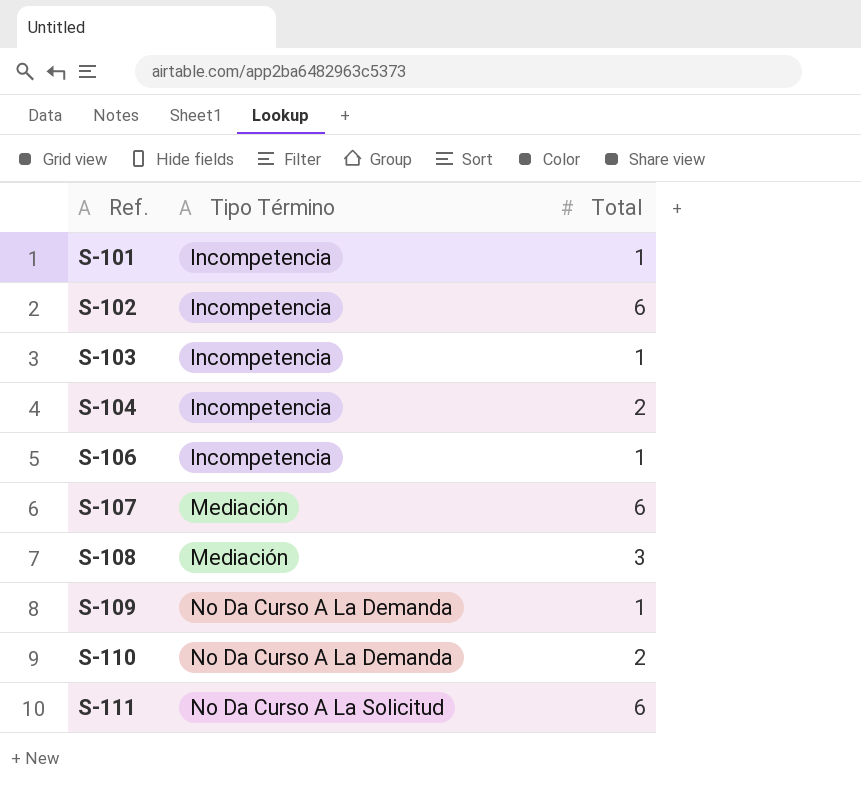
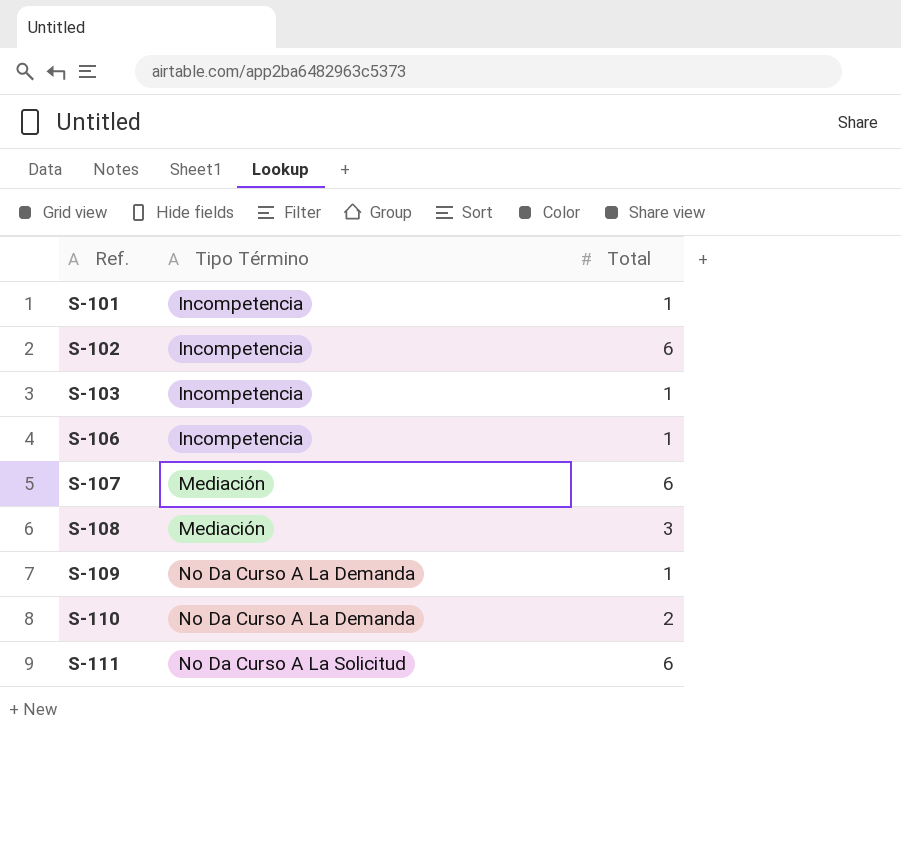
row S-104: Incompetencia | 2 -> none

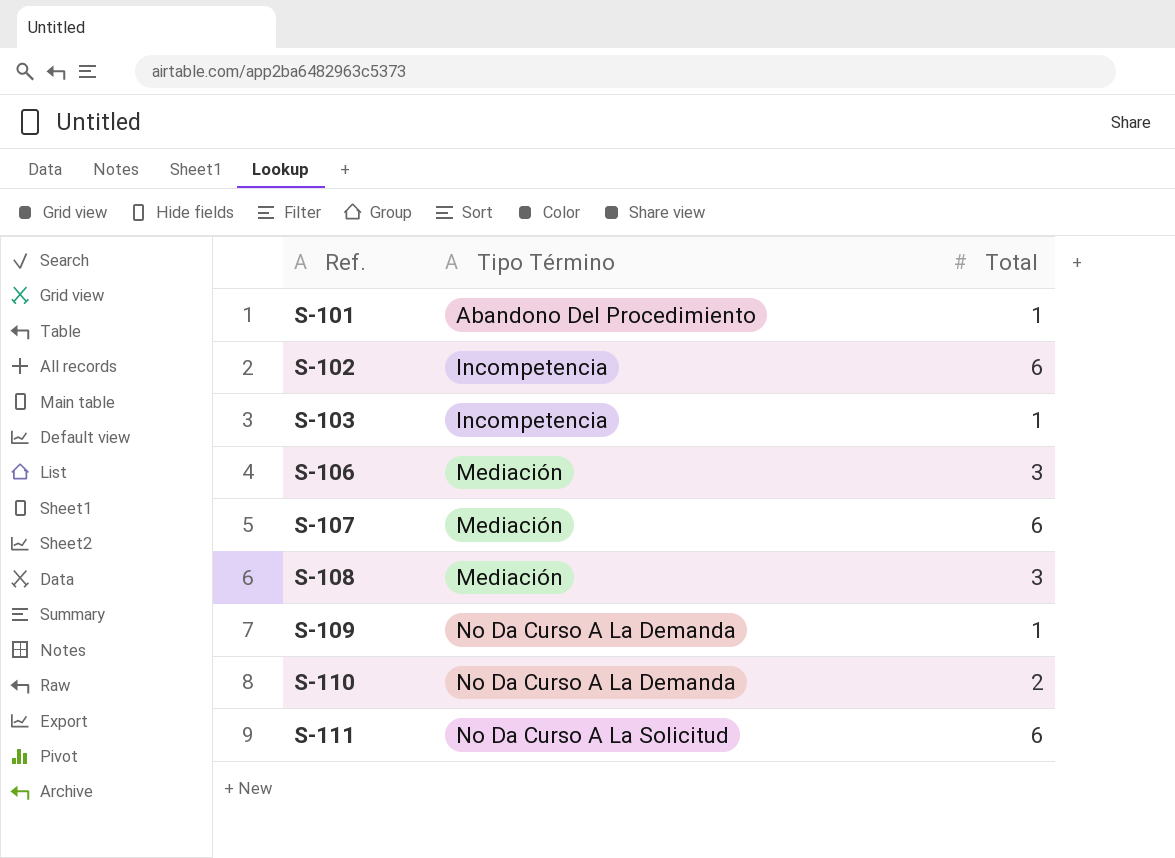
S-101 | Tipo Término: Incompetencia -> Abandono Del Procedimiento
S-106 | Tipo Término: Incompetencia -> Mediación
S-106 | Total: 1 -> 3

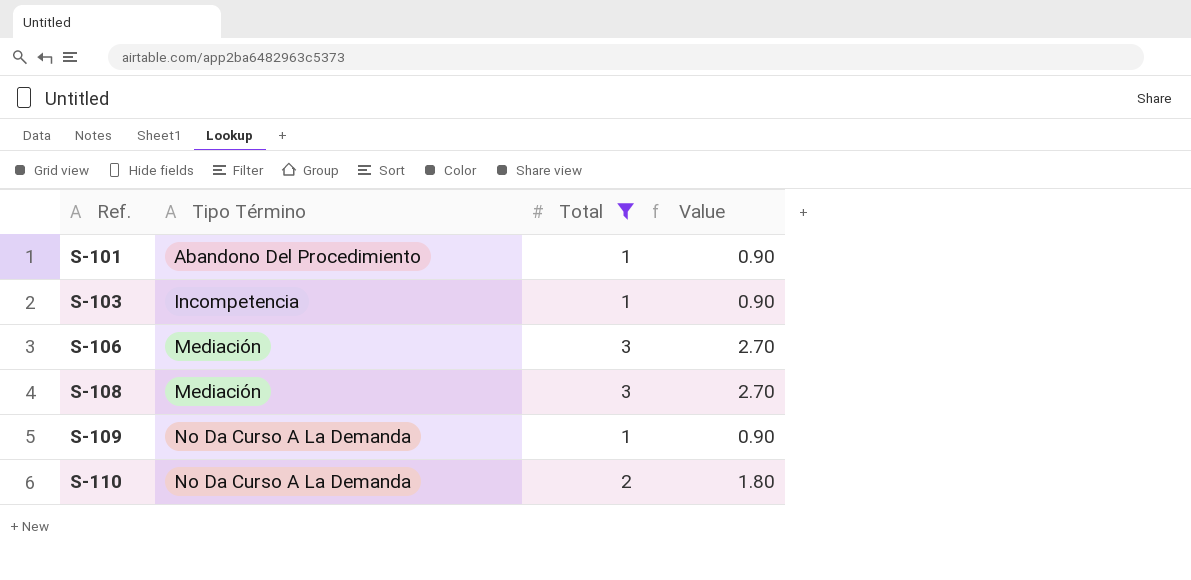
filter: none -> Total != 6
column Value | formula: none -> [Total] * 0.9

